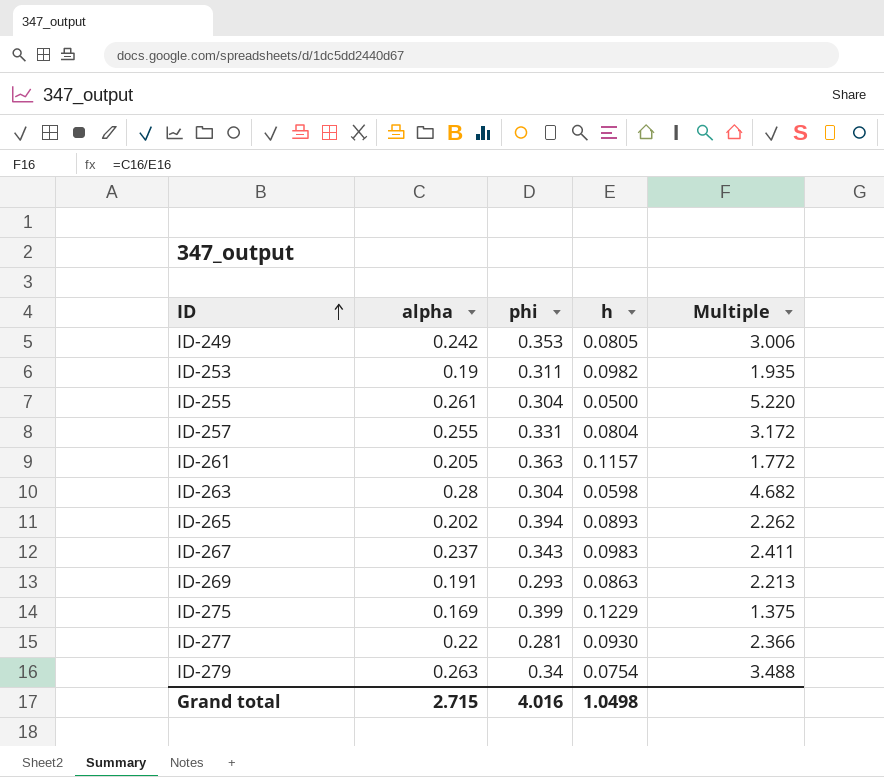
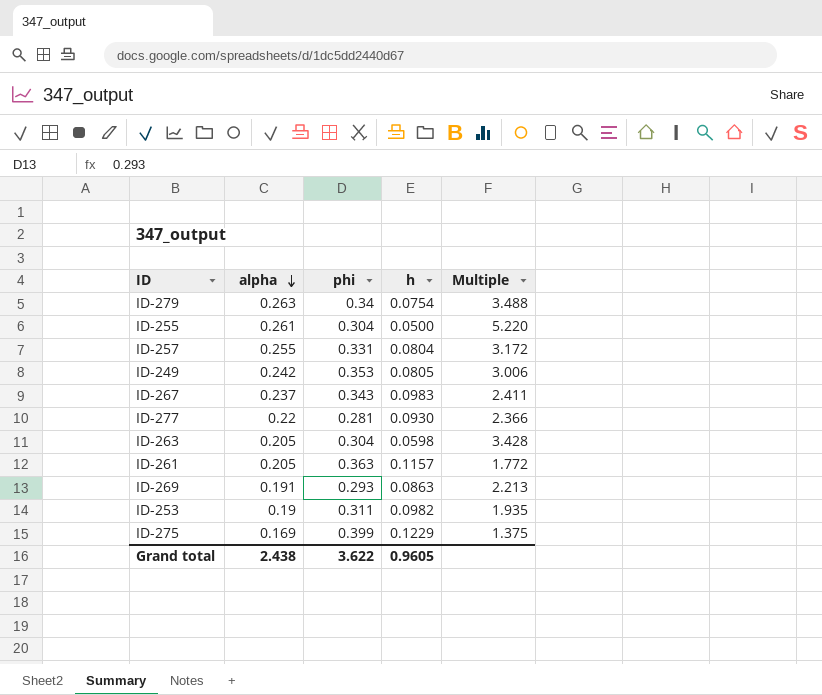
row order: ID ascending -> alpha descending
row ID-265: 0.202 | 0.394 | 0.0893 | 2.262 -> none
ID-263 | alpha: 0.28 -> 0.205
ID-263 | Multiple: 4.682 -> 3.428
Grand total | alpha: 2.715 -> 2.438
Grand total | phi: 4.016 -> 3.622
Grand total | h: 1.0498 -> 0.9605

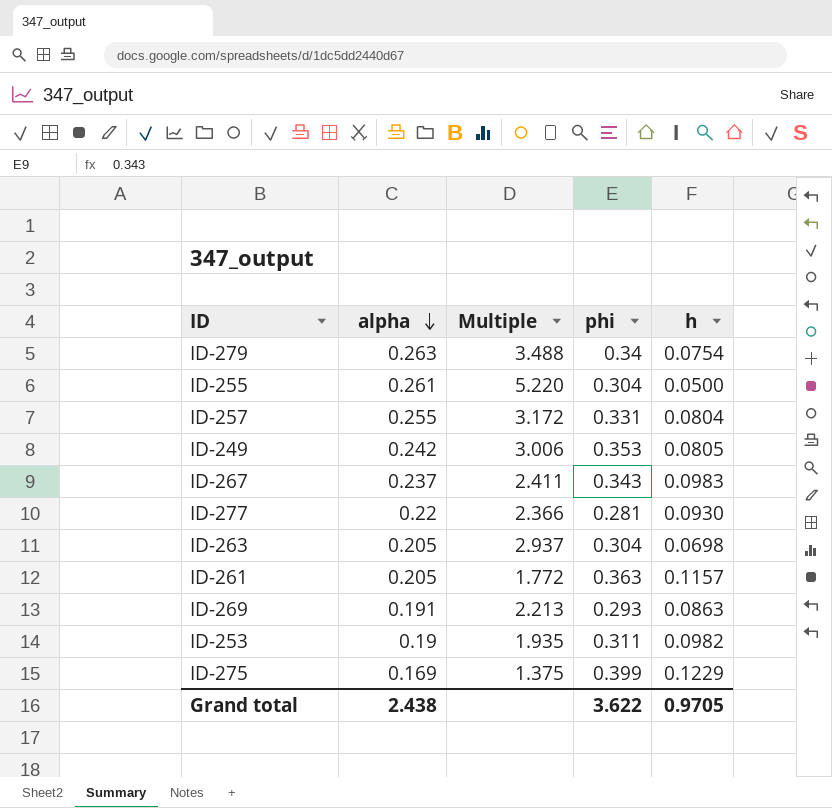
column Multiple | position: 5 -> 3
ID-263 | Multiple: 3.428 -> 2.937
ID-263 | h: 0.0598 -> 0.0698
Grand total | h: 0.9605 -> 0.9705

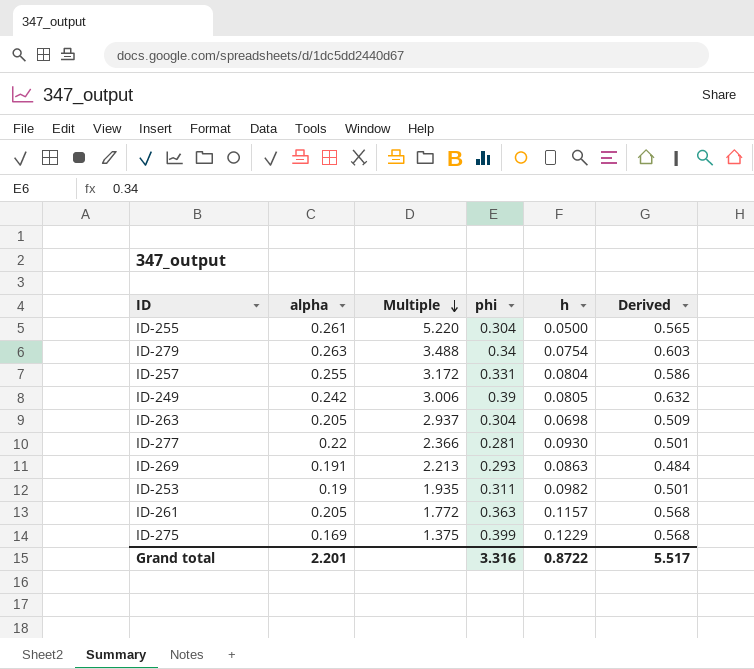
row order: alpha descending -> Multiple descending
column Derived | formula: none -> [alpha] + [phi]
row ID-267: 0.237 | 2.411 | 0.343 | 0.0983 -> none
ID-249 | phi: 0.353 -> 0.39
Grand total | alpha: 2.438 -> 2.201
Grand total | phi: 3.622 -> 3.316
Grand total | h: 0.9705 -> 0.8722

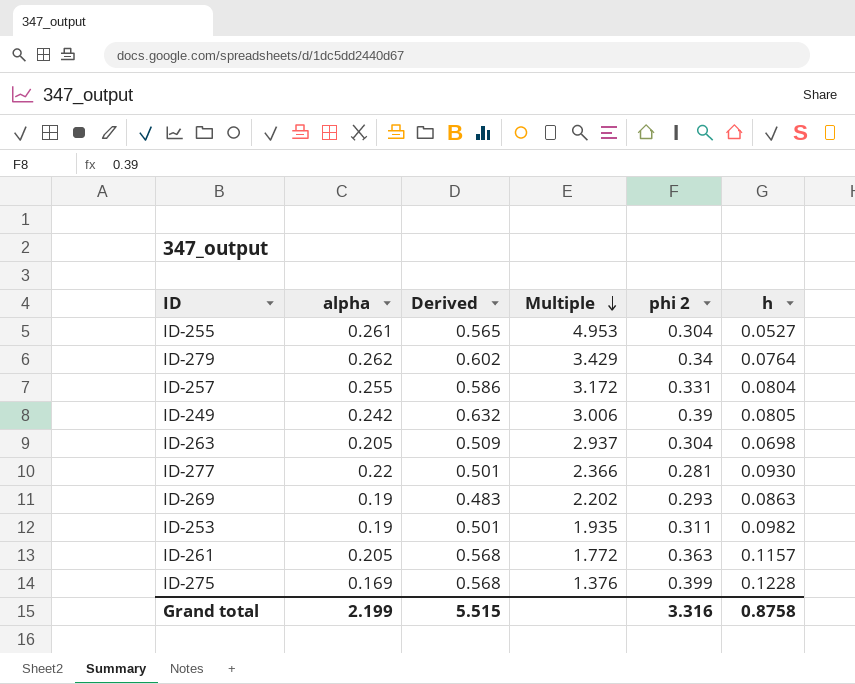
column Derived | position: 6 -> 3
column name: phi -> phi 2
ID-255 | Multiple: 5.220 -> 4.953
ID-255 | h: 0.0500 -> 0.0527
ID-279 | alpha: 0.263 -> 0.262
ID-279 | Derived: 0.603 -> 0.602
ID-279 | Multiple: 3.488 -> 3.429
ID-279 | h: 0.0754 -> 0.0764
ID-269 | alpha: 0.191 -> 0.19
ID-269 | Derived: 0.484 -> 0.483
ID-269 | Multiple: 2.213 -> 2.202
ID-275 | Multiple: 1.375 -> 1.376
ID-275 | h: 0.1229 -> 0.1228
Grand total | alpha: 2.201 -> 2.199
Grand total | Derived: 5.517 -> 5.515
Grand total | h: 0.8722 -> 0.8758

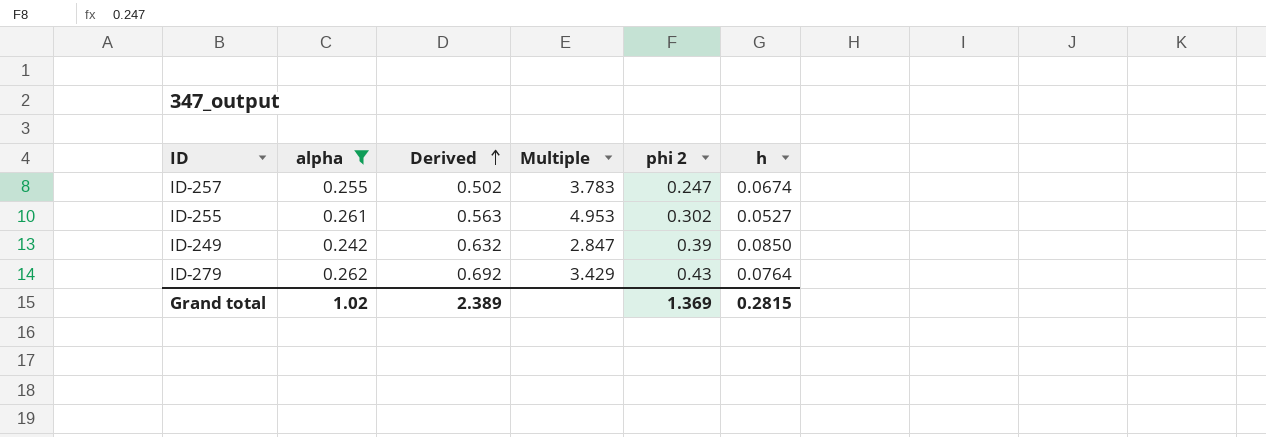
filter: none -> alpha >= 0.242
row order: Multiple descending -> Derived ascending
ID-257 | Derived: 0.586 -> 0.502
ID-257 | Multiple: 3.172 -> 3.783
ID-257 | phi 2: 0.331 -> 0.247
ID-257 | h: 0.0804 -> 0.0674
ID-255 | Derived: 0.565 -> 0.563
ID-255 | phi 2: 0.304 -> 0.302
ID-249 | Multiple: 3.006 -> 2.847
ID-249 | h: 0.0805 -> 0.0850
ID-279 | Derived: 0.602 -> 0.692
ID-279 | phi 2: 0.34 -> 0.43
Grand total | alpha: 2.199 -> 1.02
Grand total | Derived: 5.515 -> 2.389
Grand total | phi 2: 3.316 -> 1.369
Grand total | h: 0.8758 -> 0.2815

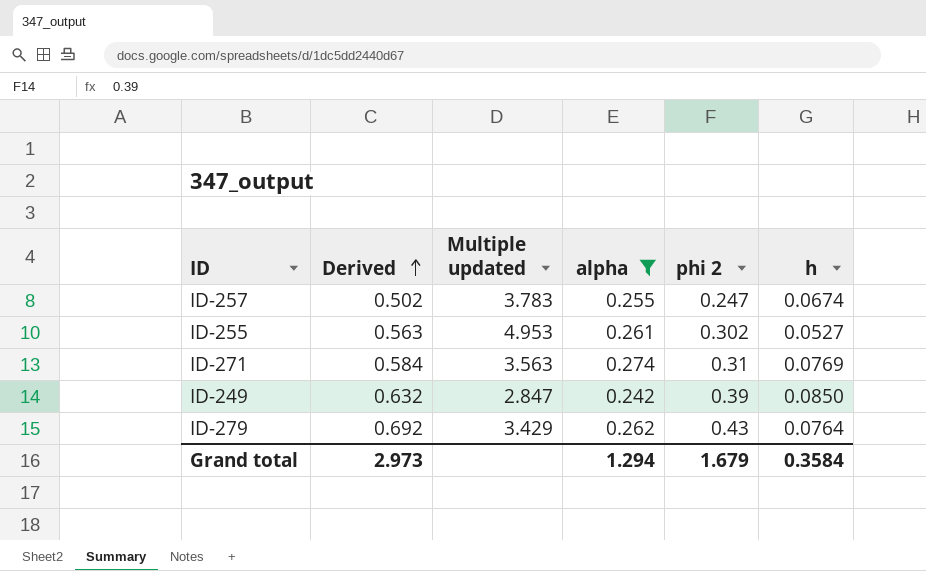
column name: Multiple -> Multiple updated
column alpha | position: 2 -> 4
row ID-271: none -> 0.584 | 3.563 | 0.274 | 0.31 | 0.0769
Grand total | Derived: 2.389 -> 2.973
Grand total | alpha: 1.02 -> 1.294
Grand total | phi 2: 1.369 -> 1.679
Grand total | h: 0.2815 -> 0.3584

